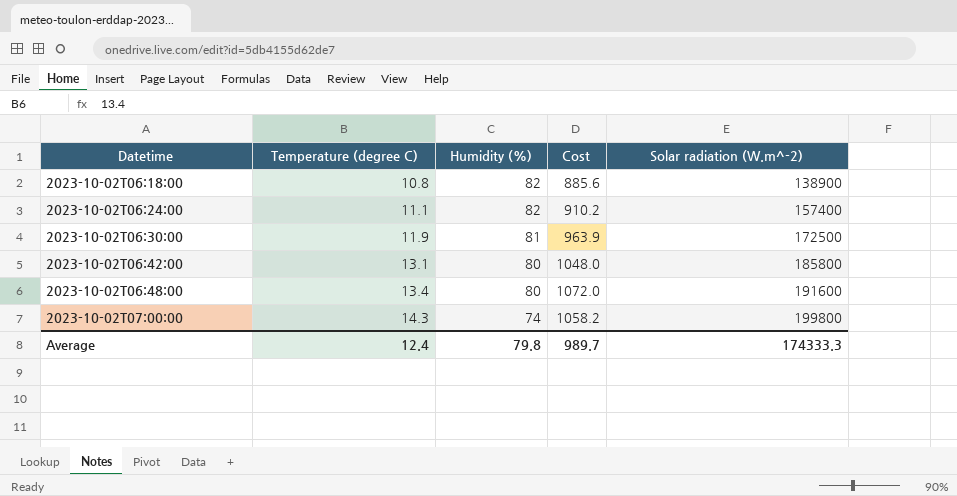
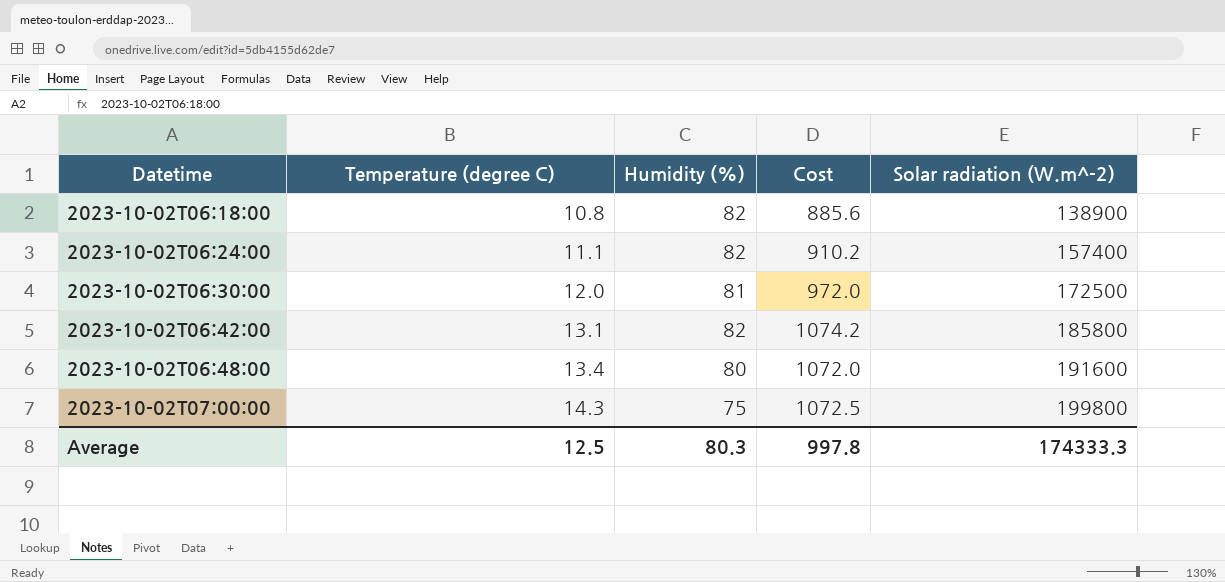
2023-10-02T06:30:00 | Temperature (degree C): 11.9 -> 12.0
2023-10-02T06:30:00 | Cost: 963.9 -> 972.0
2023-10-02T06:42:00 | Humidity (%): 80 -> 82
2023-10-02T06:42:00 | Cost: 1048.0 -> 1074.2
2023-10-02T07:00:00 | Humidity (%): 74 -> 75
2023-10-02T07:00:00 | Cost: 1058.2 -> 1072.5
Average | Temperature (degree C): 12.4 -> 12.5
Average | Humidity (%): 79.8 -> 80.3
Average | Cost: 989.7 -> 997.8

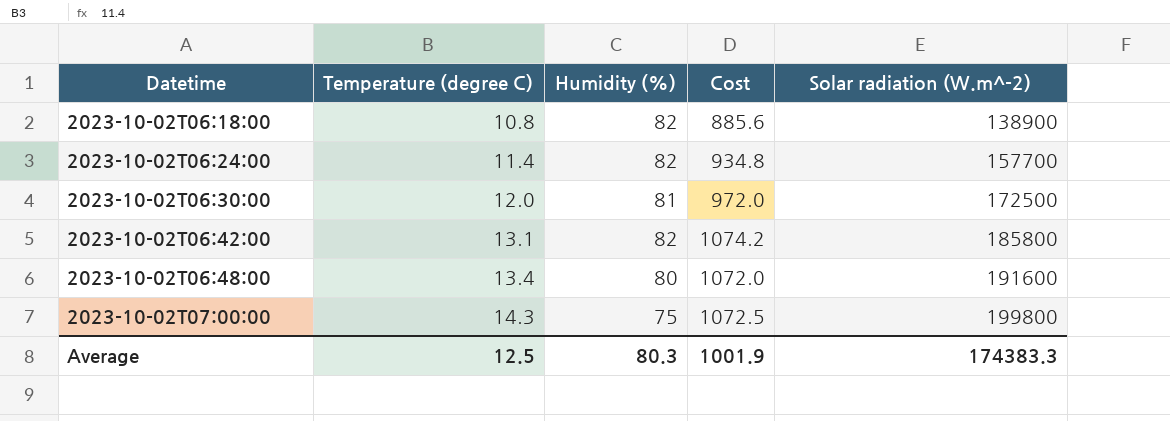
2023-10-02T06:24:00 | Temperature (degree C): 11.1 -> 11.4
2023-10-02T06:24:00 | Cost: 910.2 -> 934.8
2023-10-02T06:24:00 | Solar radiation (W.m^-2): 157400 -> 157700
Average | Cost: 997.8 -> 1001.9
Average | Solar radiation (W.m^-2): 174333.3 -> 174383.3

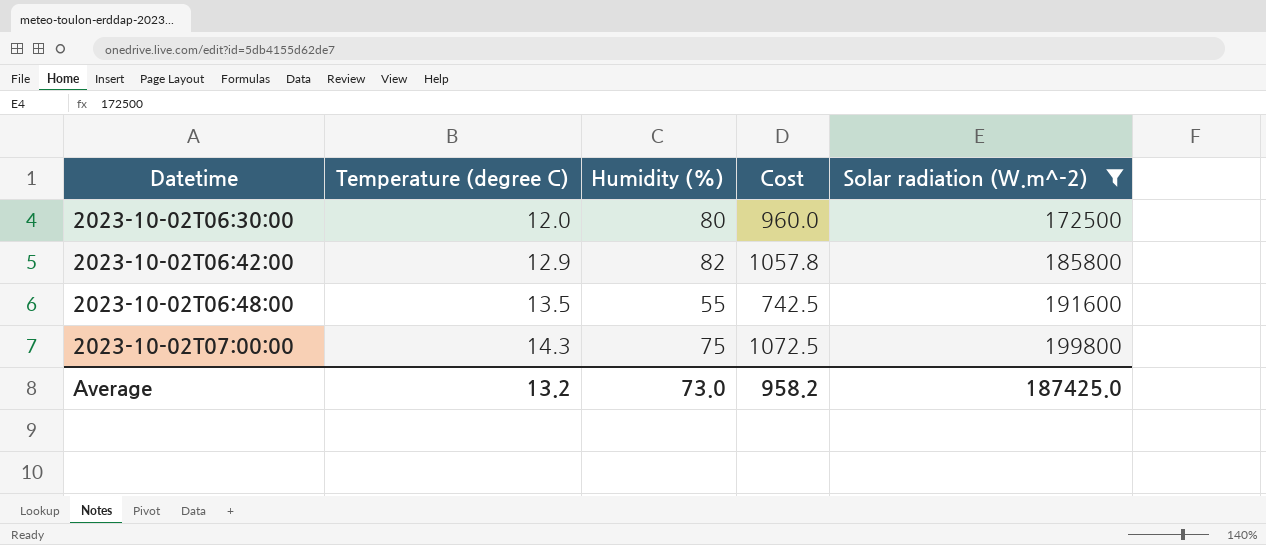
filter: none -> Solar radiation (W.m^-2) >= 172500
2023-10-02T06:30:00 | Humidity (%): 81 -> 80
2023-10-02T06:30:00 | Cost: 972.0 -> 960.0
2023-10-02T06:42:00 | Temperature (degree C): 13.1 -> 12.9
2023-10-02T06:42:00 | Cost: 1074.2 -> 1057.8
2023-10-02T06:48:00 | Temperature (degree C): 13.4 -> 13.5
2023-10-02T06:48:00 | Humidity (%): 80 -> 55
2023-10-02T06:48:00 | Cost: 1072.0 -> 742.5
Average | Temperature (degree C): 12.5 -> 13.2
Average | Humidity (%): 80.3 -> 73.0
Average | Cost: 1001.9 -> 958.2
Average | Solar radiation (W.m^-2): 174383.3 -> 187425.0

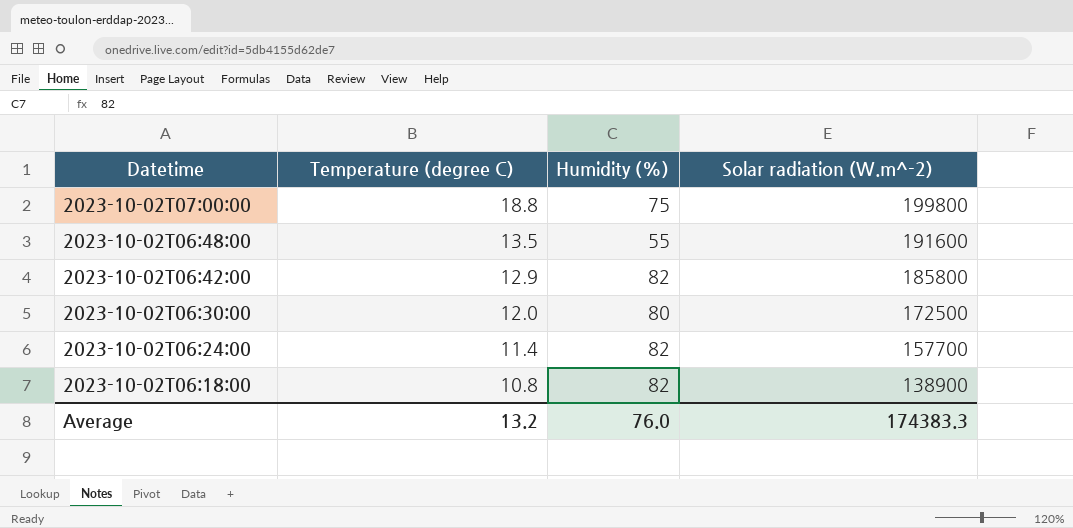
filter: Solar radiation (W.m^-2) >= 172500 -> none
row order: Datetime ascending -> Datetime descending
column Cost | formula: [Temperature (degree C)] * [Humidity (%)] -> none
2023-10-02T07:00:00 | Temperature (degree C): 14.3 -> 18.8
Average | Humidity (%): 73.0 -> 76.0
Average | Solar radiation (W.m^-2): 187425.0 -> 174383.3

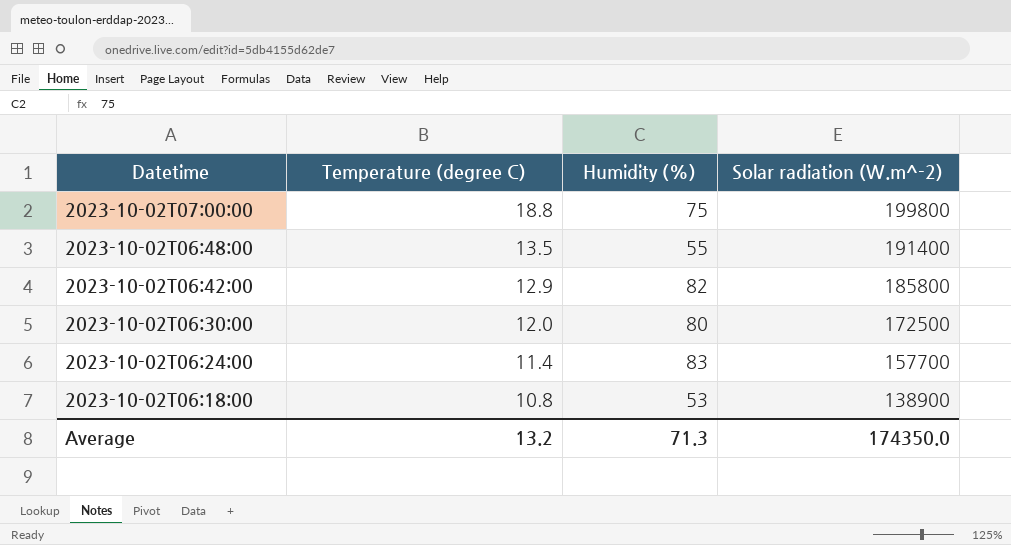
2023-10-02T06:48:00 | Solar radiation (W.m^-2): 191600 -> 191400
2023-10-02T06:24:00 | Humidity (%): 82 -> 83
2023-10-02T06:18:00 | Humidity (%): 82 -> 53
Average | Humidity (%): 76.0 -> 71.3
Average | Solar radiation (W.m^-2): 174383.3 -> 174350.0

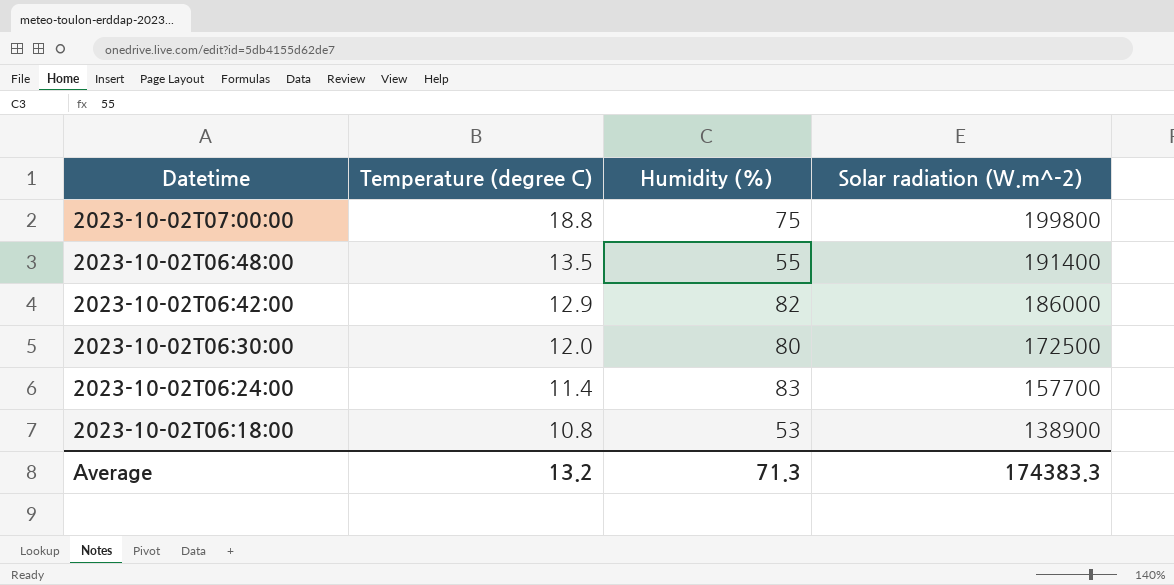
2023-10-02T06:42:00 | Solar radiation (W.m^-2): 185800 -> 186000
Average | Solar radiation (W.m^-2): 174350.0 -> 174383.3

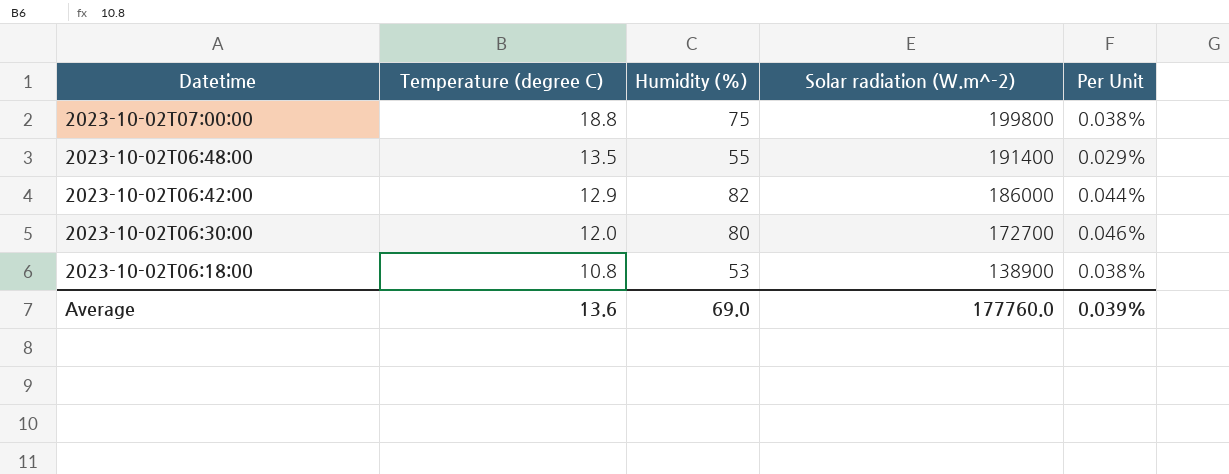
column Per Unit | formula: none -> [Humidity (%)] / [Solar radiation (W.m^-2)]
row 2023-10-02T06:24:00: 11.4 | 83 | 157700 -> none
2023-10-02T06:30:00 | Solar radiation (W.m^-2): 172500 -> 172700
Average | Temperature (degree C): 13.2 -> 13.6
Average | Humidity (%): 71.3 -> 69.0
Average | Solar radiation (W.m^-2): 174383.3 -> 177760.0

